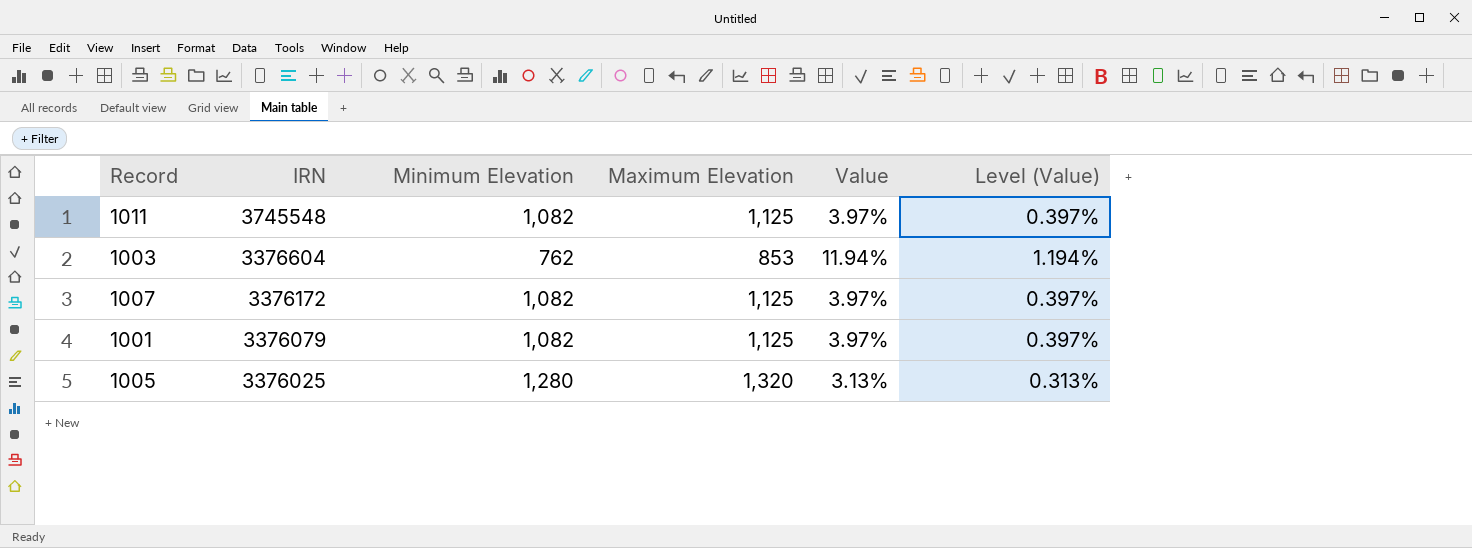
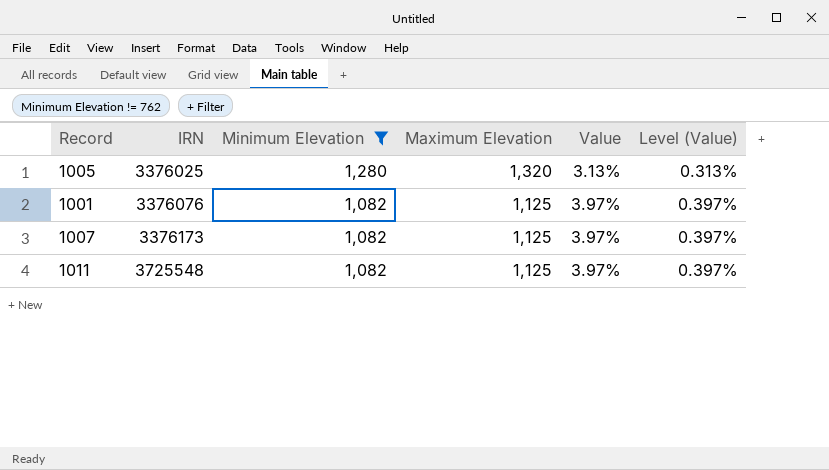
filter: none -> Minimum Elevation != 762
row order: IRN descending -> IRN ascending
1001 | IRN: 3376079 -> 3376076
1007 | IRN: 3376172 -> 3376173
1011 | IRN: 3745548 -> 3725548

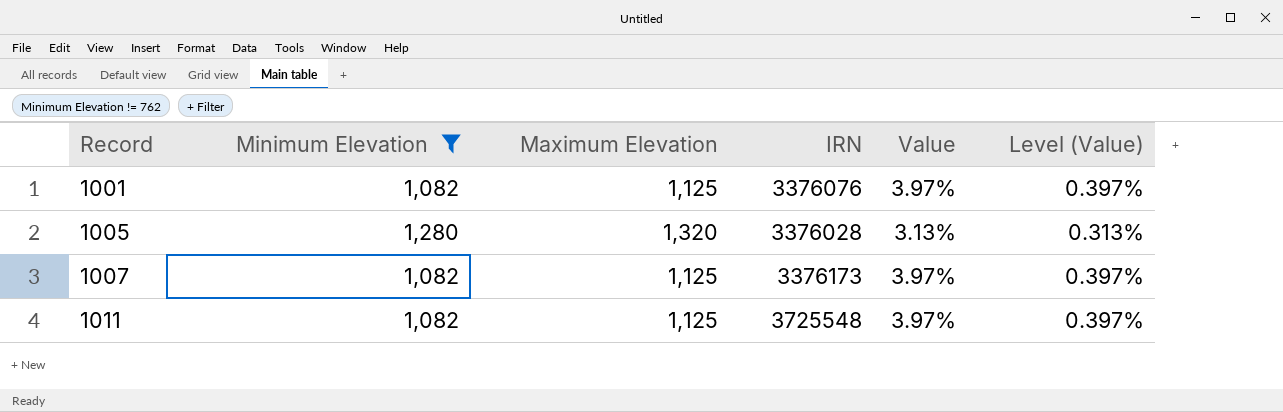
row order: IRN ascending -> Record ascending
column IRN | position: 2 -> 4
1005 | IRN: 3376025 -> 3376028

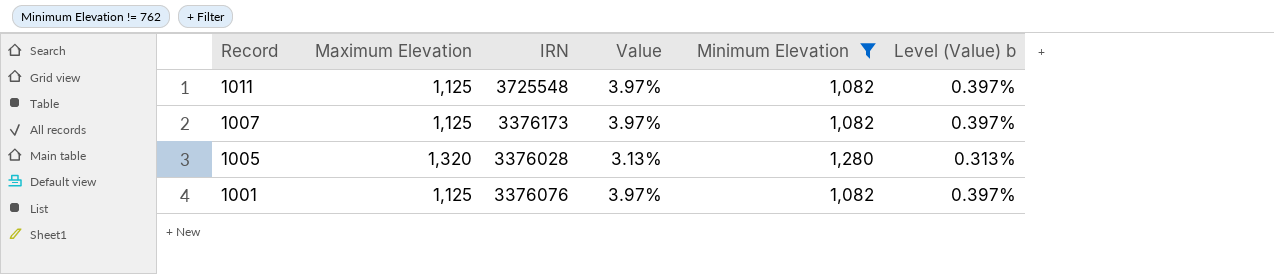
row order: Record ascending -> Record descending
column Minimum Elevation | position: 2 -> 5
column name: Level (Value) -> Level (Value) b

